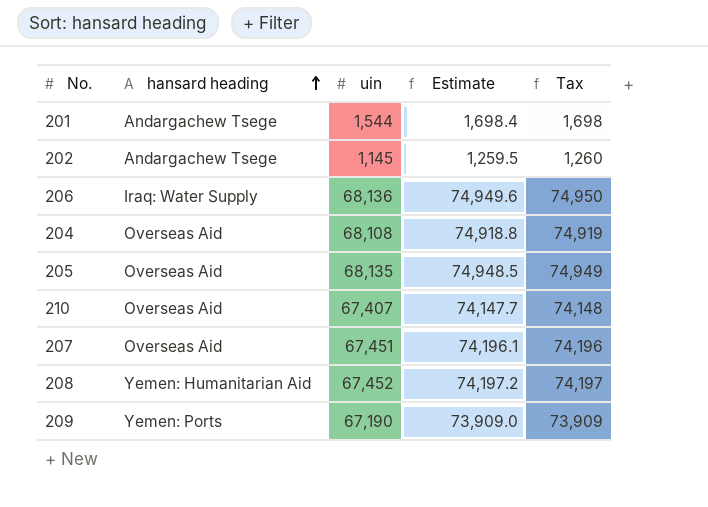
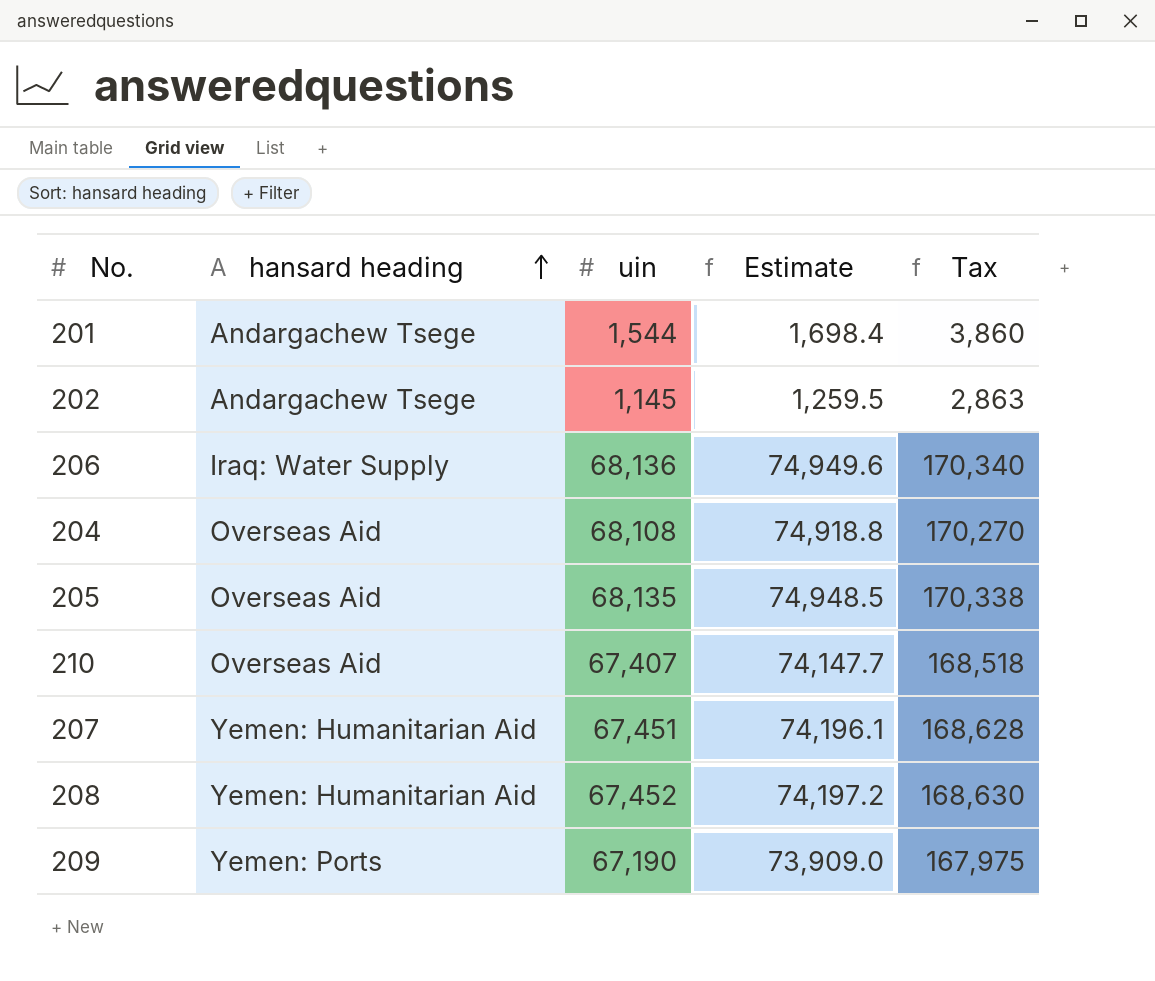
column Tax | formula: [uin] * 1.1 -> [uin] * 2.5
207 | hansard heading: Overseas Aid -> Yemen: Humanitarian Aid

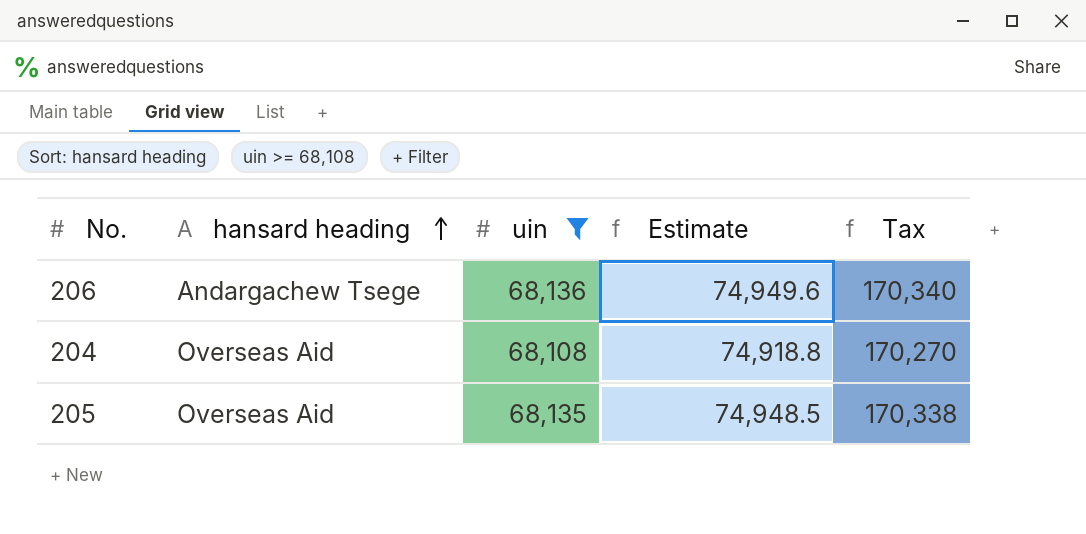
filter: none -> uin >= 68,108
206 | hansard heading: Iraq: Water Supply -> Andargachew Tsege

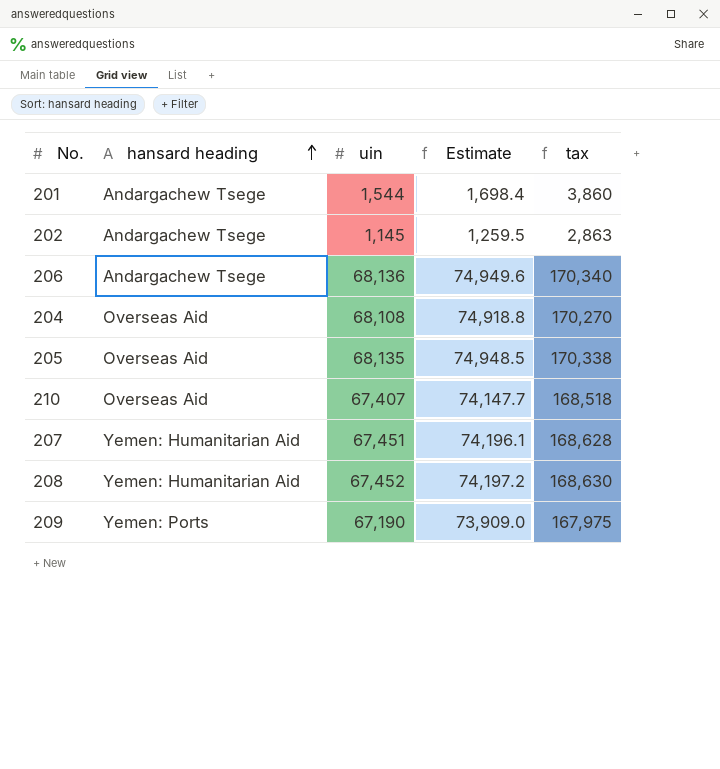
filter: uin >= 68,108 -> none
column name: Tax -> tax

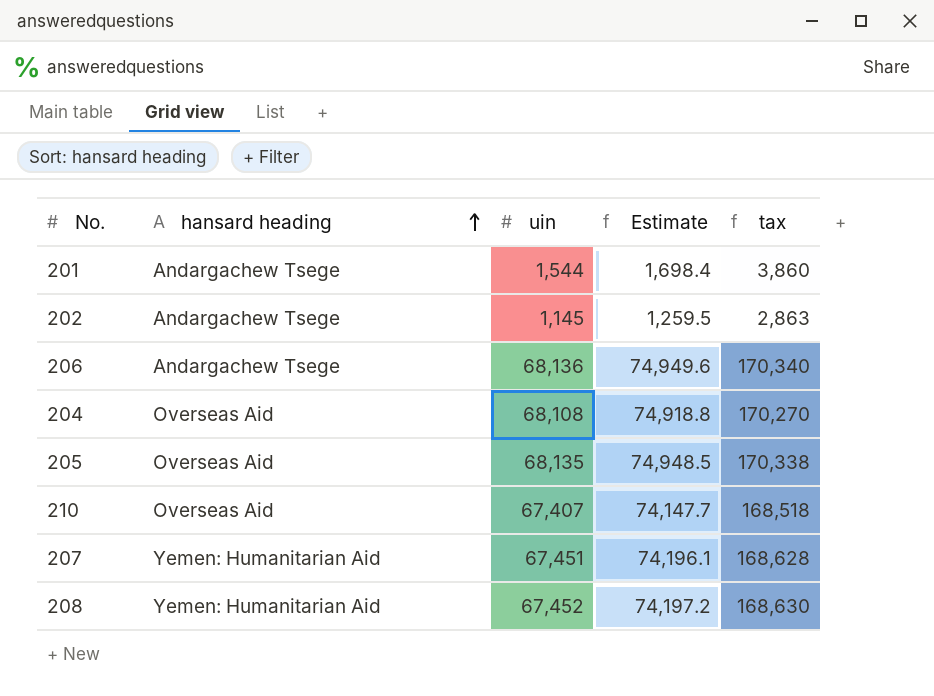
row 209: Yemen: Ports | 67,190 | 73,909.0 | 167,975 -> none

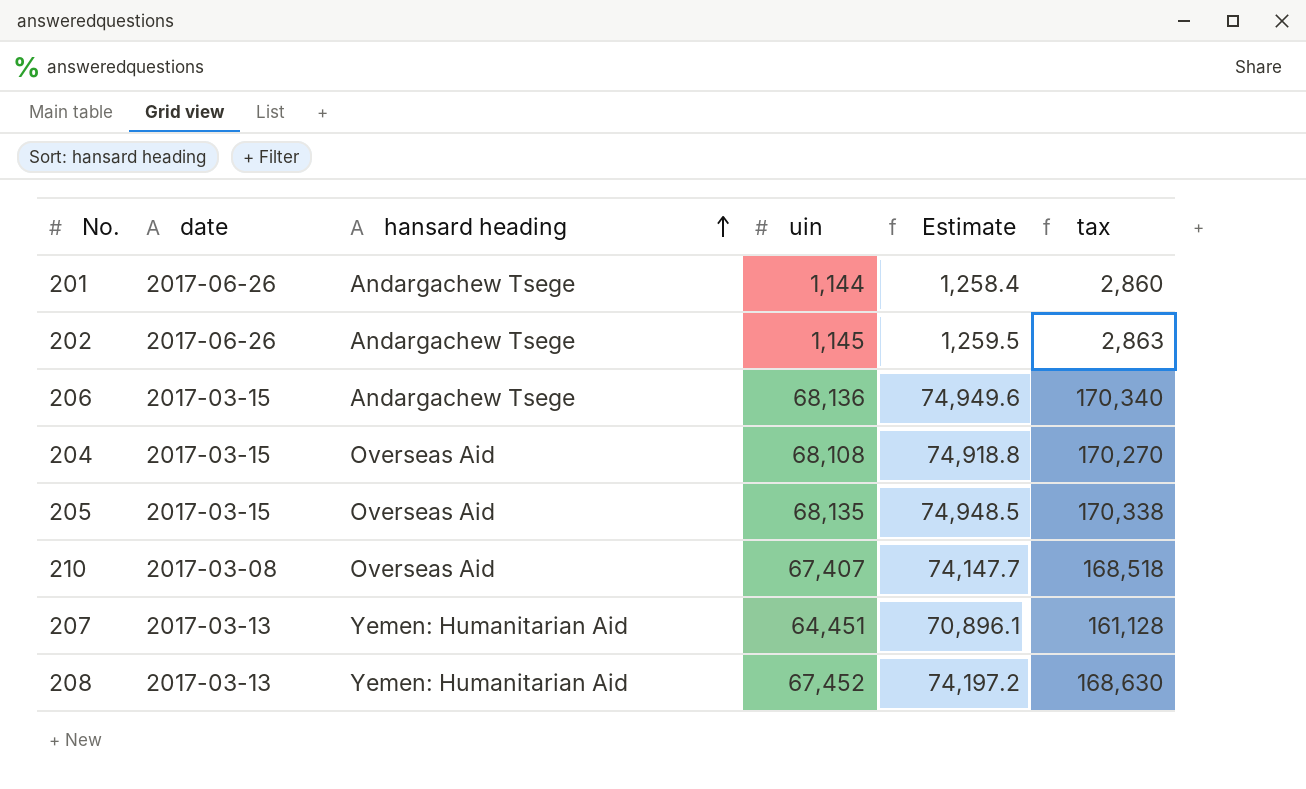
column date | position: none -> 2
201 | uin: 1,544 -> 1,144
201 | Estimate: 1,698.4 -> 1,258.4
201 | tax: 3,860 -> 2,860
207 | uin: 67,451 -> 64,451
207 | Estimate: 74,196.1 -> 70,896.1
207 | tax: 168,628 -> 161,128

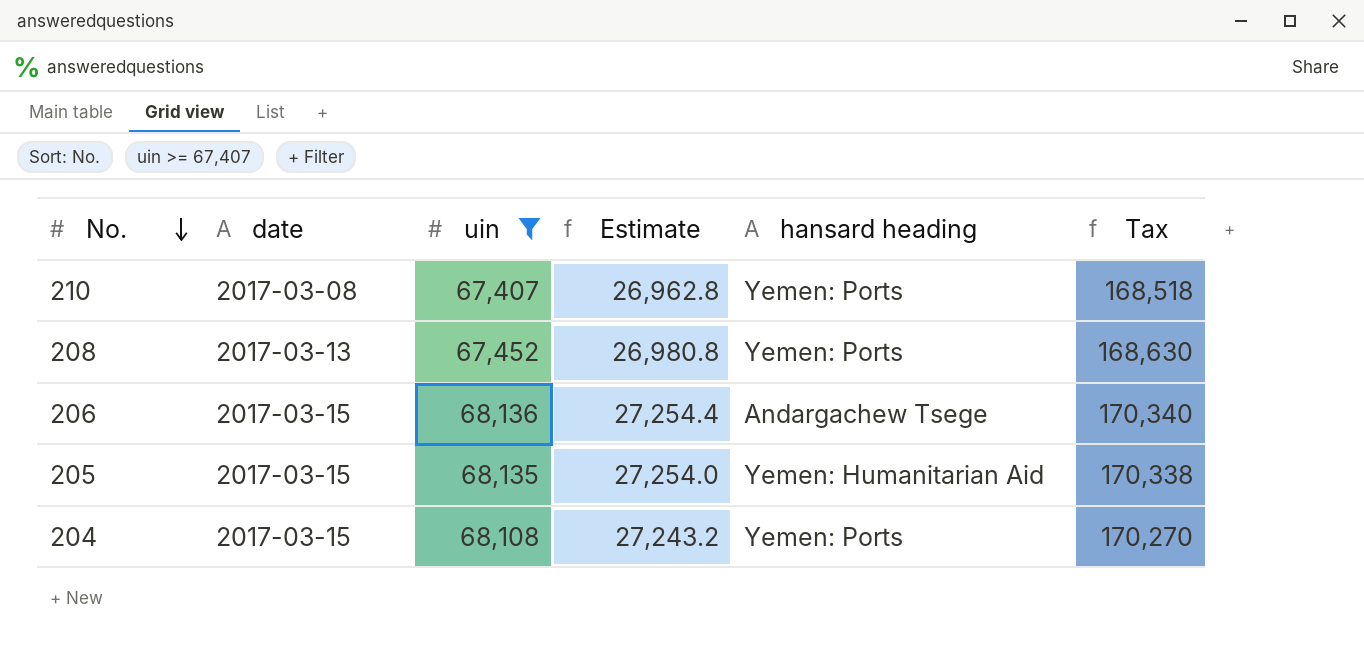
filter: none -> uin >= 67,407
row order: hansard heading ascending -> No. descending
column Estimate | formula: [uin] * 1.1 -> [uin] * 0.4
column hansard heading | position: 3 -> 5
column name: tax -> Tax
210 | hansard heading: Overseas Aid -> Yemen: Ports
208 | hansard heading: Yemen: Humanitarian Aid -> Yemen: Ports
205 | hansard heading: Overseas Aid -> Yemen: Humanitarian Aid
204 | hansard heading: Overseas Aid -> Yemen: Ports

